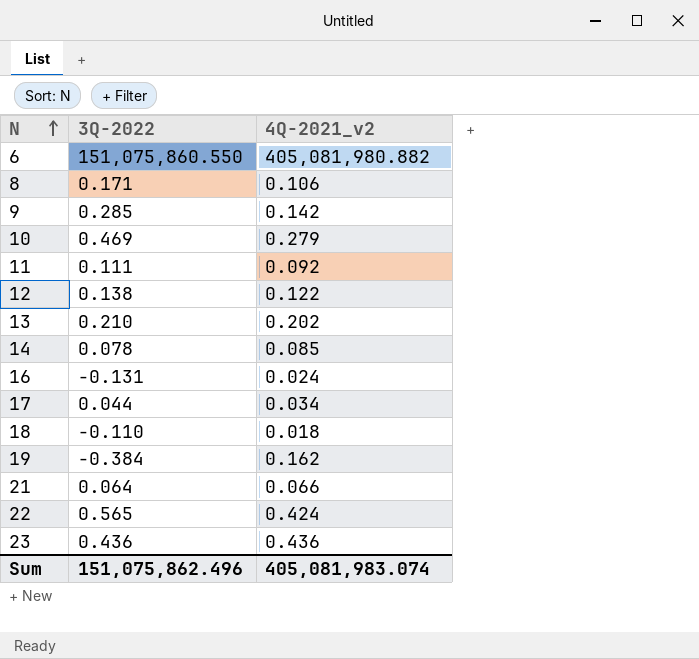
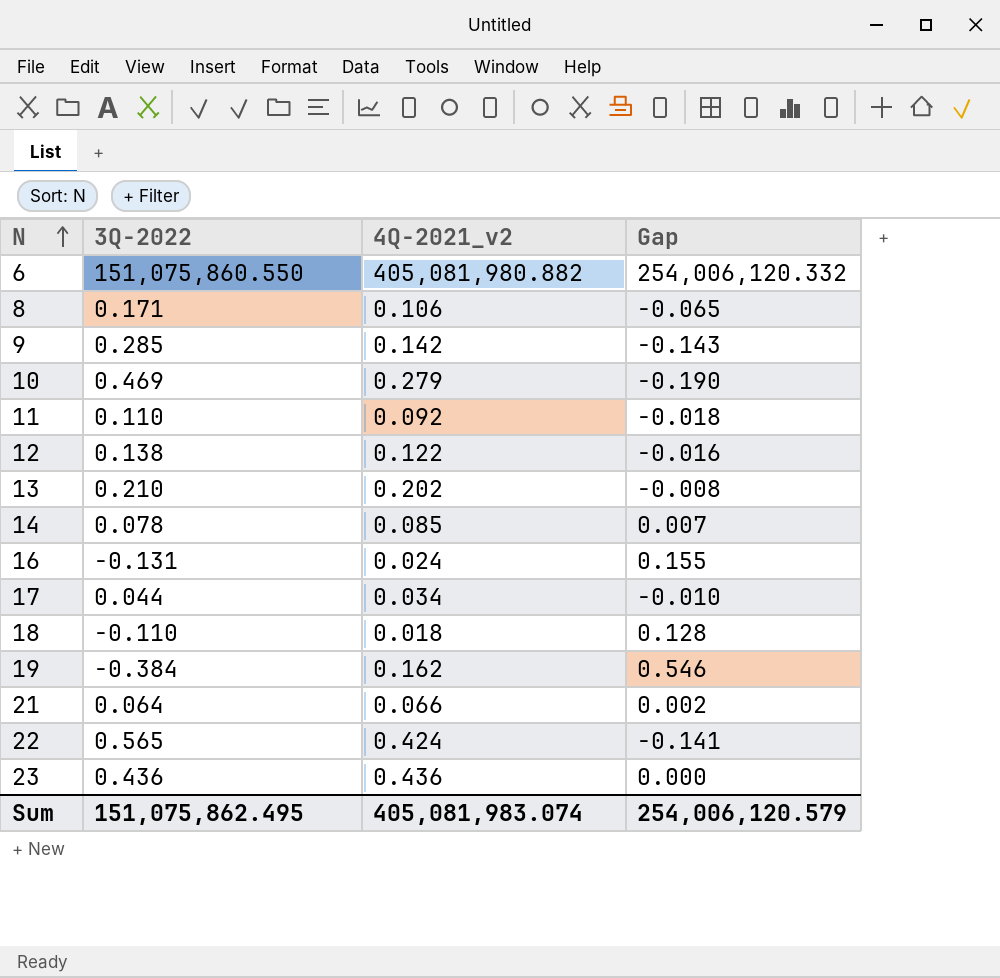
column Gap | formula: none -> [4Q-2021_v2] - [3Q-2022]
11 | 3Q-2022: 0.111 -> 0.110
Sum | 3Q-2022: 151,075,862.496 -> 151,075,862.495

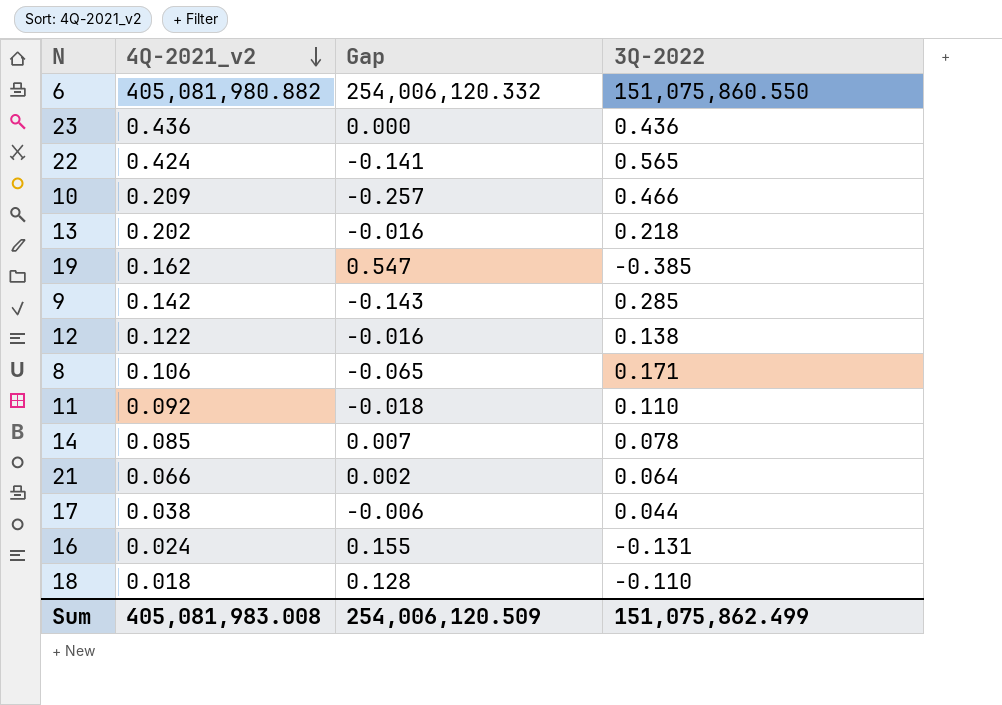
row order: N ascending -> 4Q-2021_v2 descending
column 3Q-2022 | position: 2 -> 4
10 | 4Q-2021_v2: 0.279 -> 0.209
10 | Gap: -0.190 -> -0.257
10 | 3Q-2022: 0.469 -> 0.466
13 | Gap: -0.008 -> -0.016
13 | 3Q-2022: 0.210 -> 0.218
19 | Gap: 0.546 -> 0.547
19 | 3Q-2022: -0.384 -> -0.385
17 | 4Q-2021_v2: 0.034 -> 0.038
17 | Gap: -0.010 -> -0.006
Sum | 4Q-2021_v2: 405,081,983.074 -> 405,081,983.008
Sum | Gap: 254,006,120.579 -> 254,006,120.509
Sum | 3Q-2022: 151,075,862.495 -> 151,075,862.499

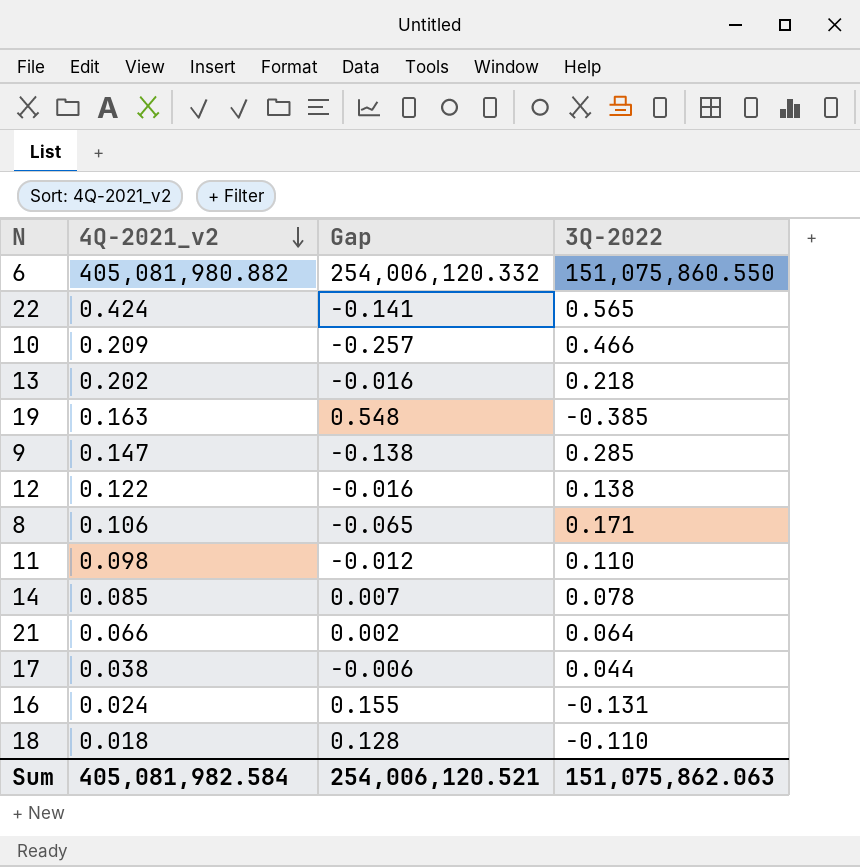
row 23: 0.436 | 0.000 | 0.436 -> none
19 | 4Q-2021_v2: 0.162 -> 0.163
19 | Gap: 0.547 -> 0.548
9 | 4Q-2021_v2: 0.142 -> 0.147
9 | Gap: -0.143 -> -0.138
11 | 4Q-2021_v2: 0.092 -> 0.098
11 | Gap: -0.018 -> -0.012
Sum | 4Q-2021_v2: 405,081,983.008 -> 405,081,982.584
Sum | Gap: 254,006,120.509 -> 254,006,120.521
Sum | 3Q-2022: 151,075,862.499 -> 151,075,862.063

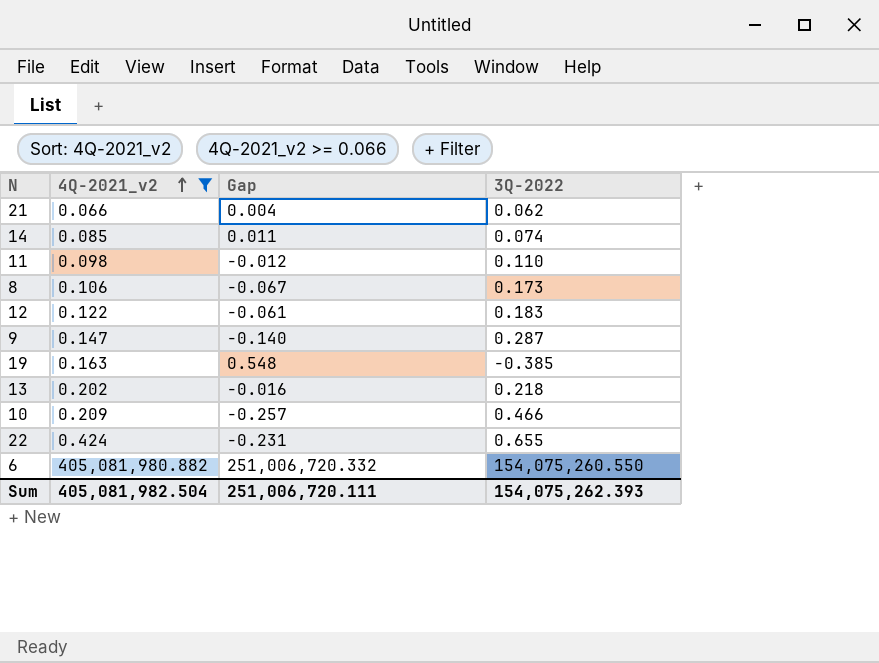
filter: none -> 4Q-2021_v2 >= 0.066
row order: 4Q-2021_v2 descending -> 4Q-2021_v2 ascending
21 | Gap: 0.002 -> 0.004
21 | 3Q-2022: 0.064 -> 0.062
14 | Gap: 0.007 -> 0.011
14 | 3Q-2022: 0.078 -> 0.074
8 | Gap: -0.065 -> -0.067
8 | 3Q-2022: 0.171 -> 0.173
12 | Gap: -0.016 -> -0.061
12 | 3Q-2022: 0.138 -> 0.183
9 | Gap: -0.138 -> -0.140
9 | 3Q-2022: 0.285 -> 0.287
22 | Gap: -0.141 -> -0.231
22 | 3Q-2022: 0.565 -> 0.655
6 | Gap: 254,006,120.332 -> 251,006,720.332
6 | 3Q-2022: 151,075,860.550 -> 154,075,260.550
Sum | 4Q-2021_v2: 405,081,982.584 -> 405,081,982.504
Sum | Gap: 254,006,120.521 -> 251,006,720.111
Sum | 3Q-2022: 151,075,862.063 -> 154,075,262.393

